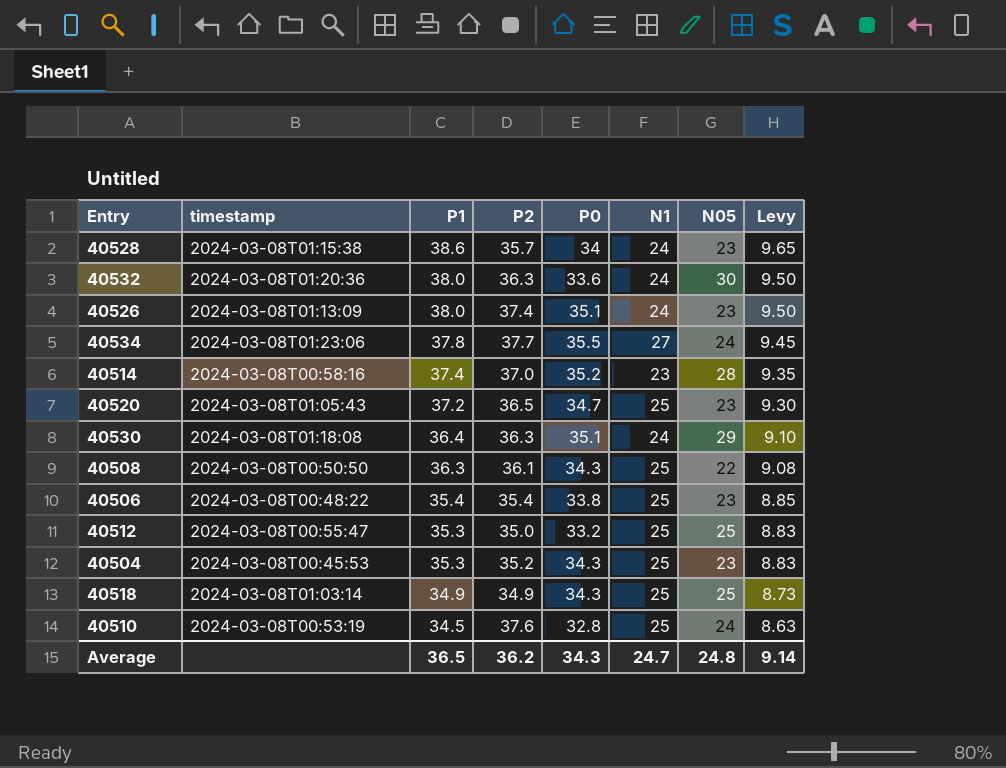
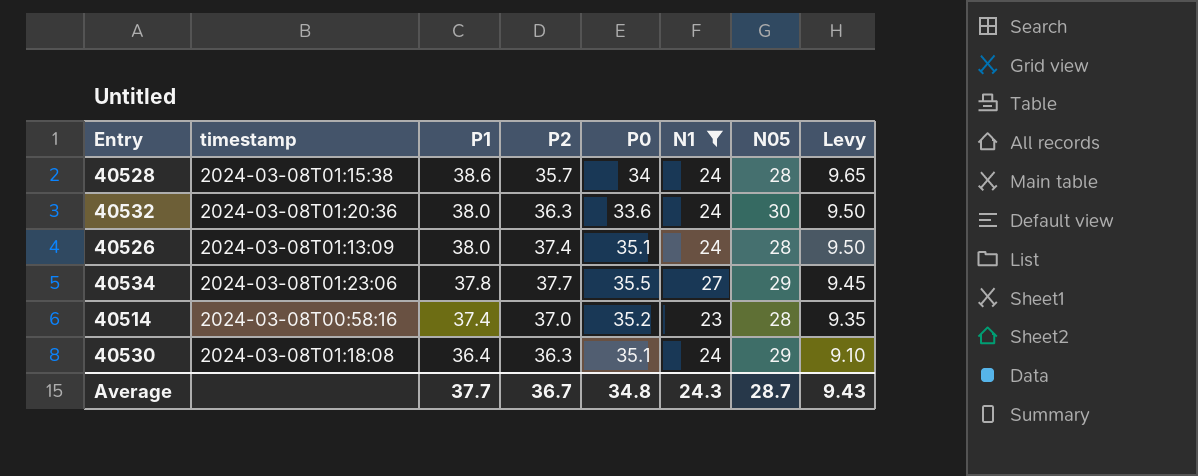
filter: none -> N1 != 25
40528 | N05: 23 -> 28
40526 | N05: 23 -> 28
40534 | N05: 24 -> 29
Average | P1: 36.5 -> 37.7
Average | P2: 36.2 -> 36.7
Average | P0: 34.3 -> 34.8
Average | N1: 24.7 -> 24.3
Average | N05: 24.8 -> 28.7
Average | Levy: 9.14 -> 9.43

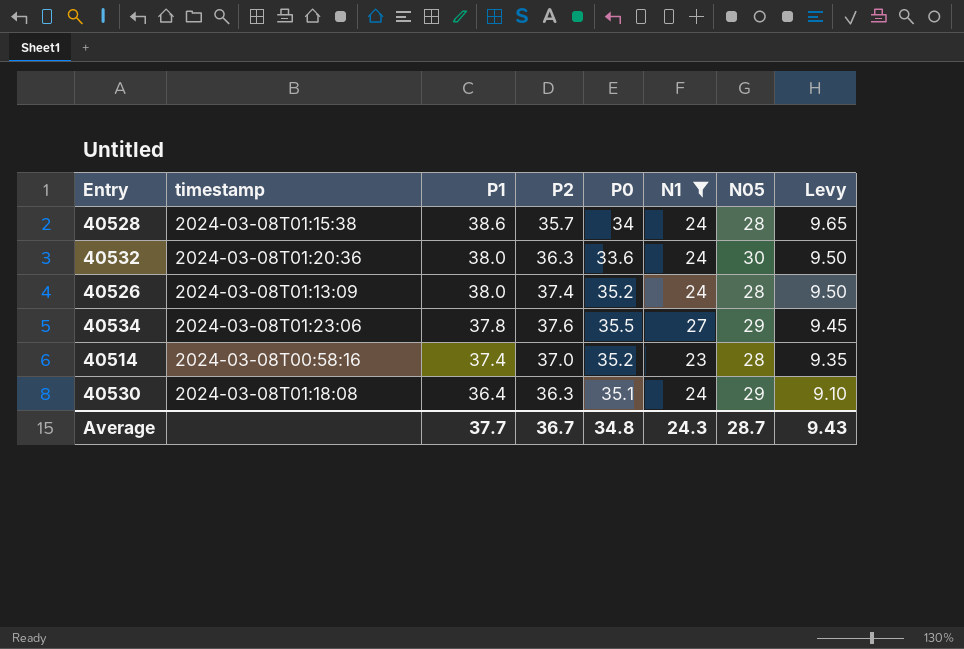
40526 | P0: 35.1 -> 35.2
40534 | P2: 37.7 -> 37.6

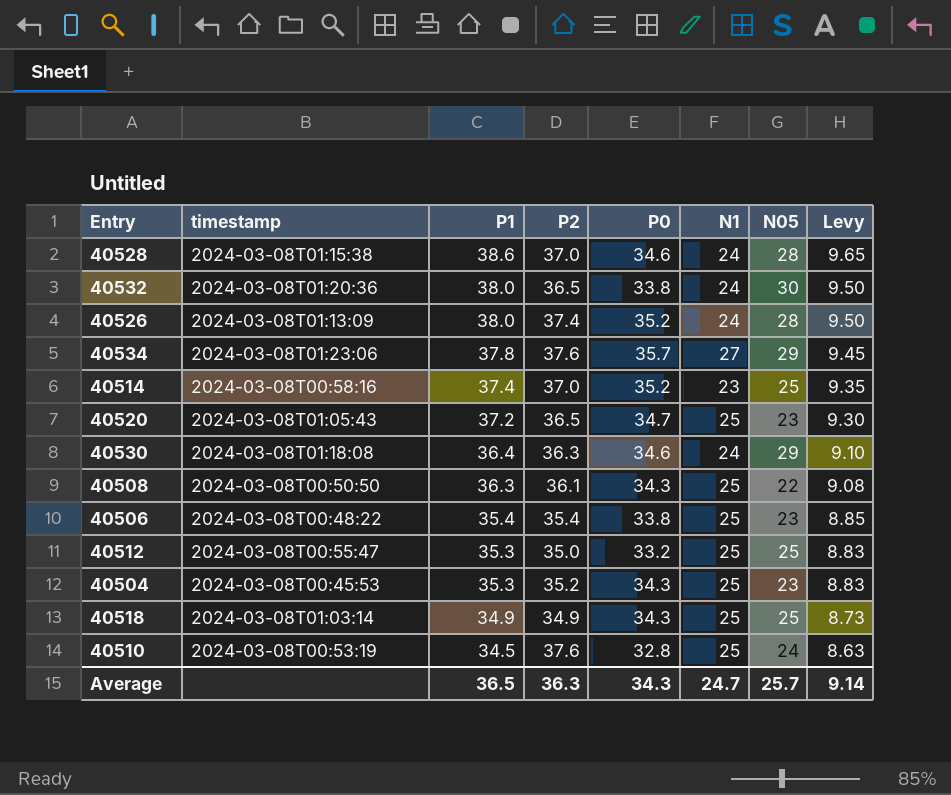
filter: N1 != 25 -> none
40528 | P2: 35.7 -> 37.0
40528 | P0: 34 -> 34.6
40532 | P2: 36.3 -> 36.5
40532 | P0: 33.6 -> 33.8
40534 | P0: 35.5 -> 35.7
40514 | N05: 28 -> 25
40530 | P0: 35.1 -> 34.6
Average | P1: 37.7 -> 36.5
Average | P2: 36.7 -> 36.3
Average | P0: 34.8 -> 34.3
Average | N1: 24.3 -> 24.7
Average | N05: 28.7 -> 25.7
Average | Levy: 9.43 -> 9.14

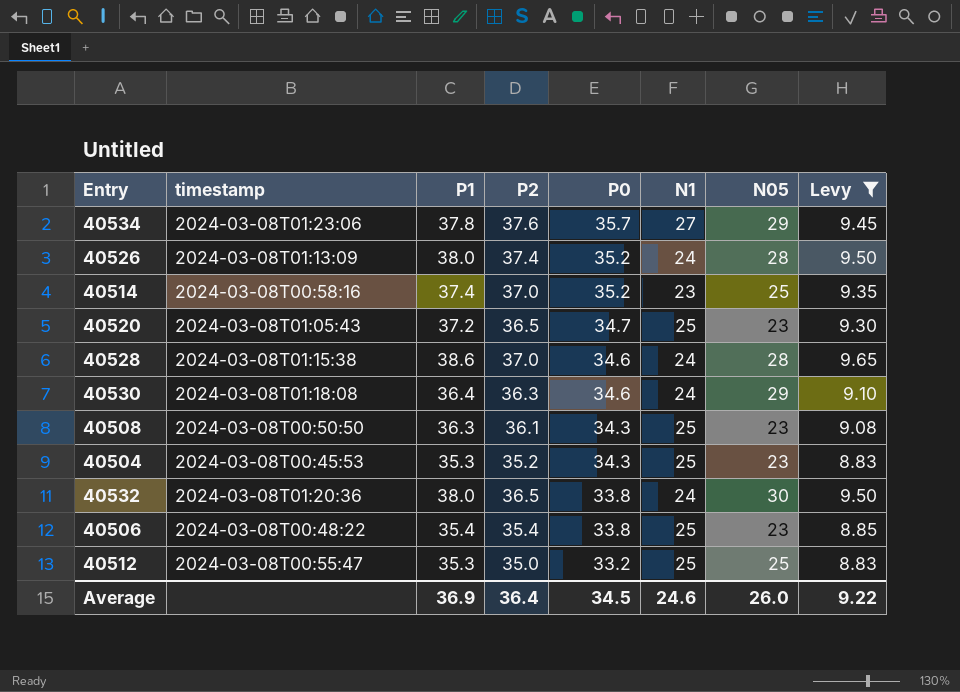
filter: none -> Levy >= 8.83
row order: P1 descending -> P0 descending
40508 | N05: 22 -> 23
Average | P1: 36.5 -> 36.9
Average | P2: 36.3 -> 36.4
Average | P0: 34.3 -> 34.5
Average | N1: 24.7 -> 24.6
Average | N05: 25.7 -> 26.0
Average | Levy: 9.14 -> 9.22

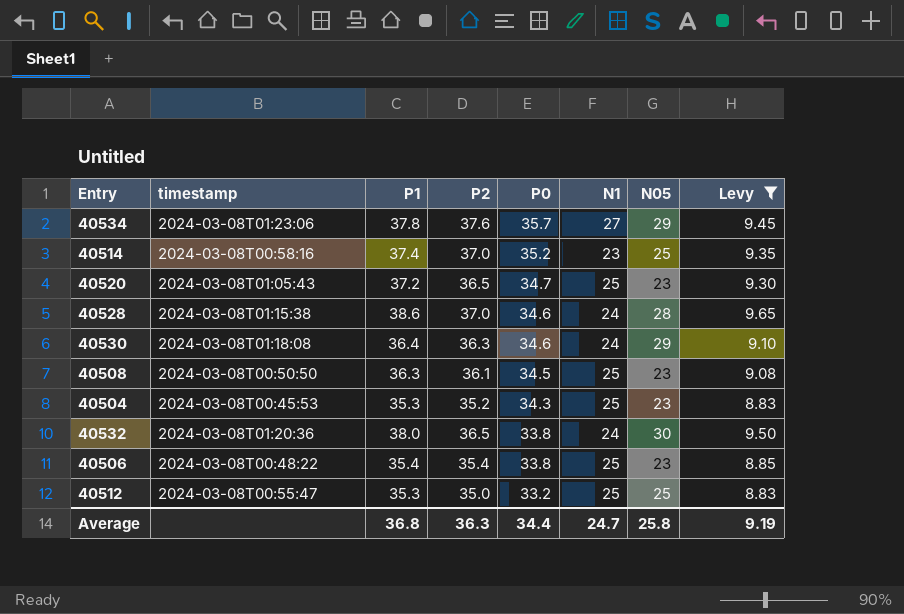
row 40526: 2024-03-08T01:13:09 | 38.0 | 37.4 | 35.2 | 24 | 28 | 9.50 -> none
40508 | P0: 34.3 -> 34.5
Average | P1: 36.9 -> 36.8
Average | P2: 36.4 -> 36.3
Average | P0: 34.5 -> 34.4
Average | N1: 24.6 -> 24.7
Average | N05: 26.0 -> 25.8
Average | Levy: 9.22 -> 9.19

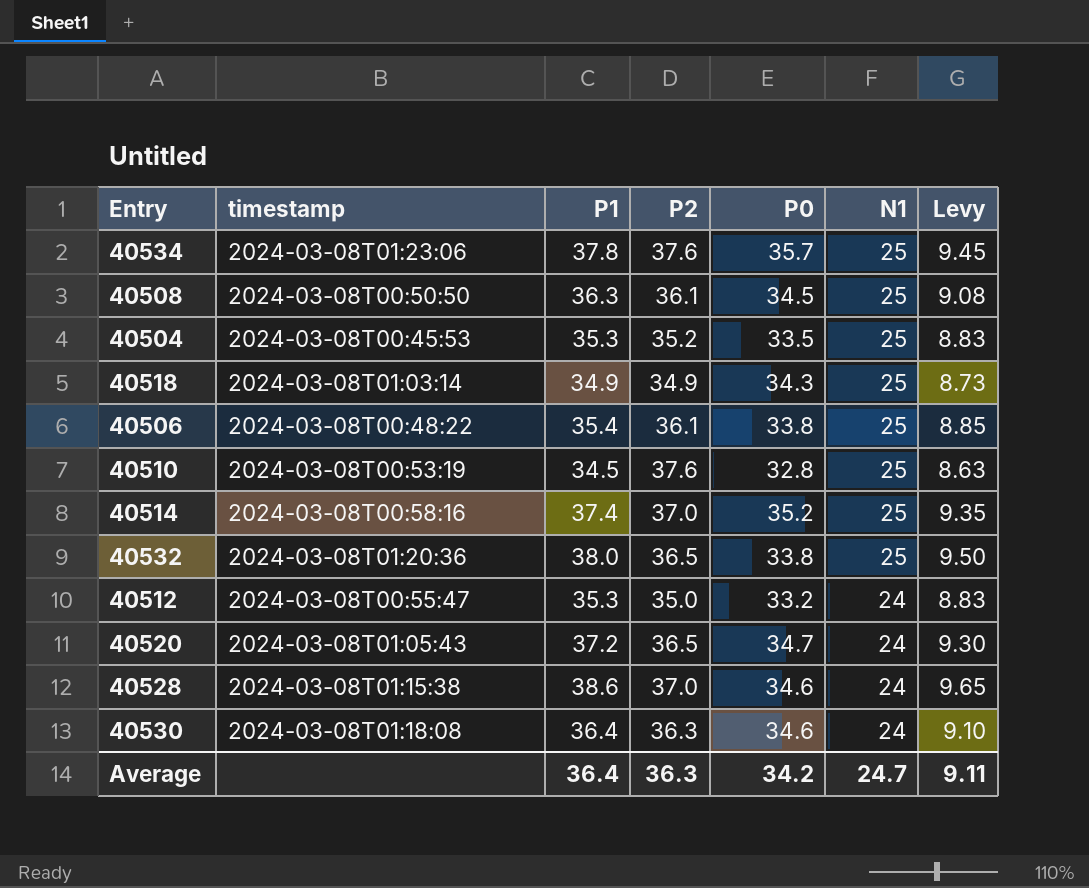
filter: Levy >= 8.83 -> none
row order: P0 descending -> N1 descending
column N05 | position: 7 -> none
40534 | N1: 27 -> 25
40504 | P0: 34.3 -> 33.5
40506 | P2: 35.4 -> 36.1
40514 | N1: 23 -> 25
40532 | N1: 24 -> 25
40512 | N1: 25 -> 24
40520 | N1: 25 -> 24
Average | P1: 36.8 -> 36.4
Average | P0: 34.4 -> 34.2
Average | Levy: 9.19 -> 9.11

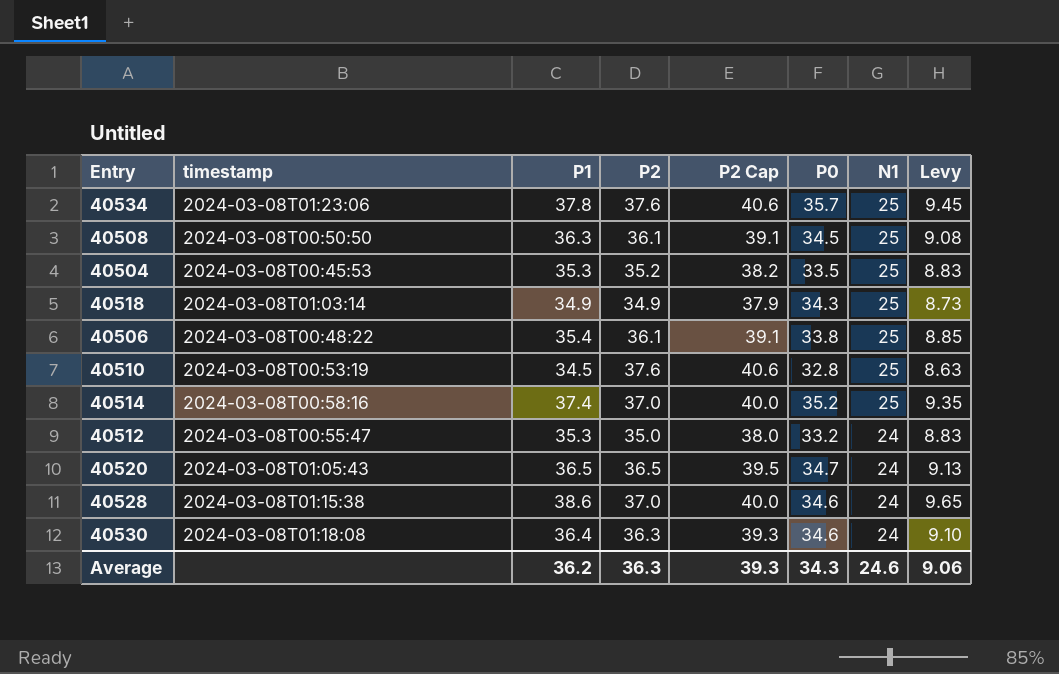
column P2 Cap | formula: none -> [P2] + 3
row 40532: 2024-03-08T01:20:36 | 38.0 | 36.5 | 33.8 | 25 | 9.50 -> none
40520 | P1: 37.2 -> 36.5
40520 | Levy: 9.30 -> 9.13
Average | P1: 36.4 -> 36.2
Average | P0: 34.2 -> 34.3
Average | N1: 24.7 -> 24.6
Average | Levy: 9.11 -> 9.06

